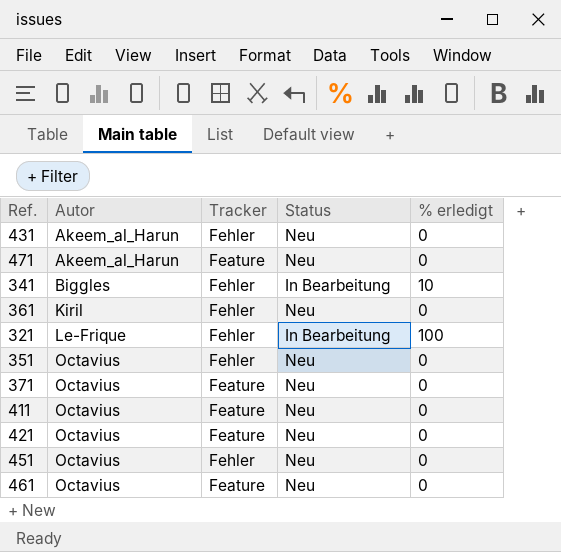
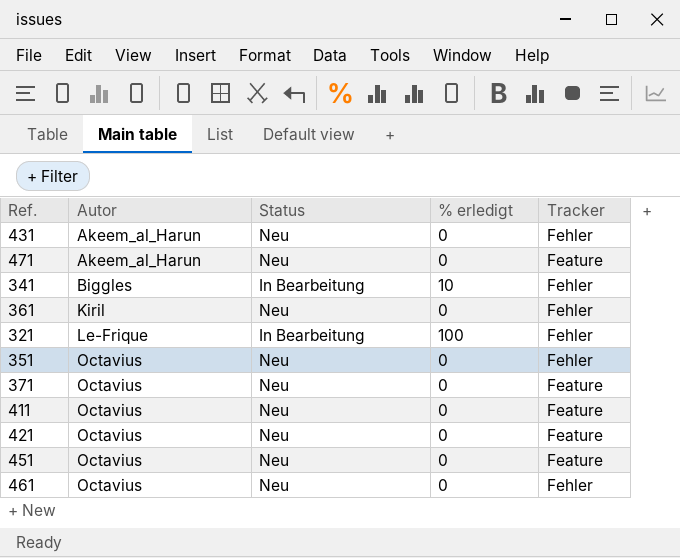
column Tracker | position: 3 -> 5
451 | Tracker: Fehler -> Feature
461 | Tracker: Feature -> Fehler

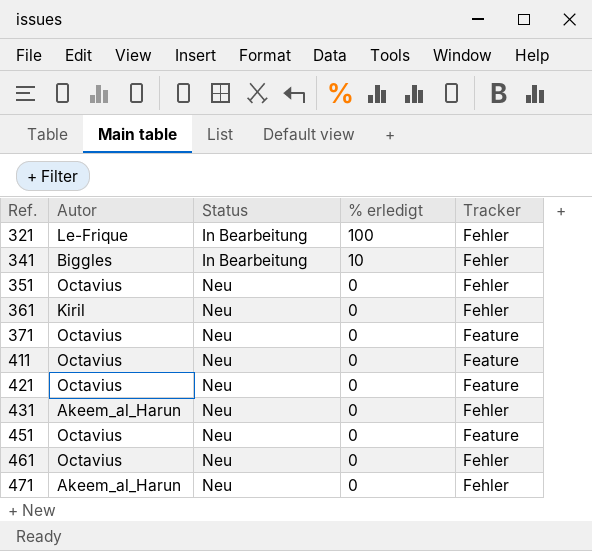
row order: Autor ascending -> Ref. ascending
471 | Tracker: Feature -> Fehler

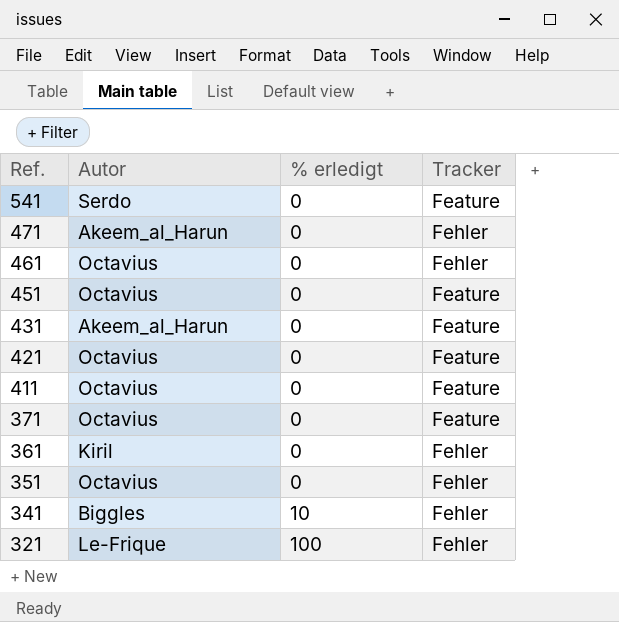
row order: Ref. ascending -> Ref. descending
column Status | position: 3 -> none
row 541: none -> Serdo | 0 | Feature
431 | Tracker: Fehler -> Feature

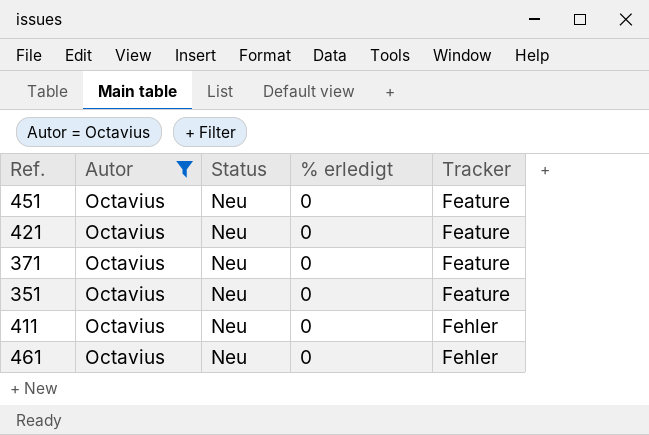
filter: none -> Autor = Octavius
row order: Ref. descending -> Tracker ascending
column Status | position: none -> 3
351 | Tracker: Fehler -> Feature
411 | Tracker: Feature -> Fehler

